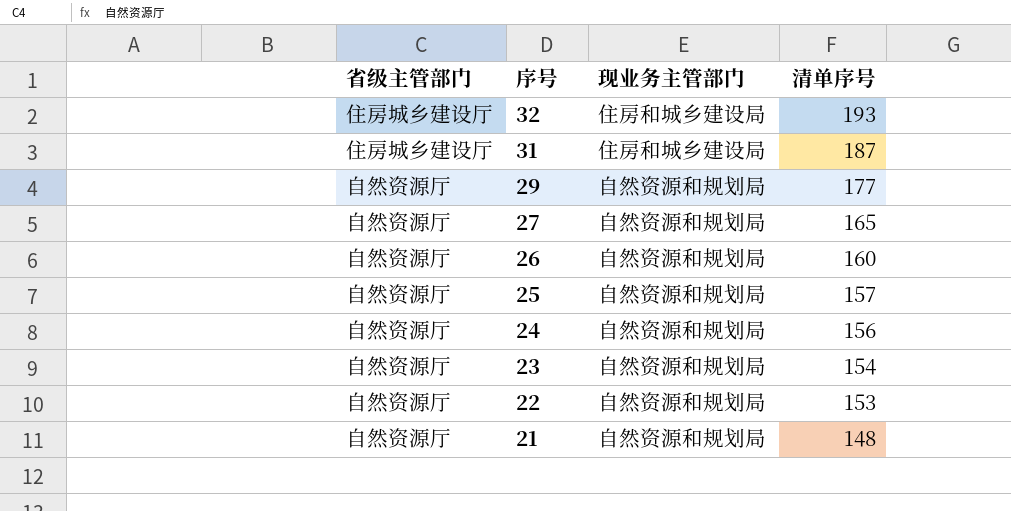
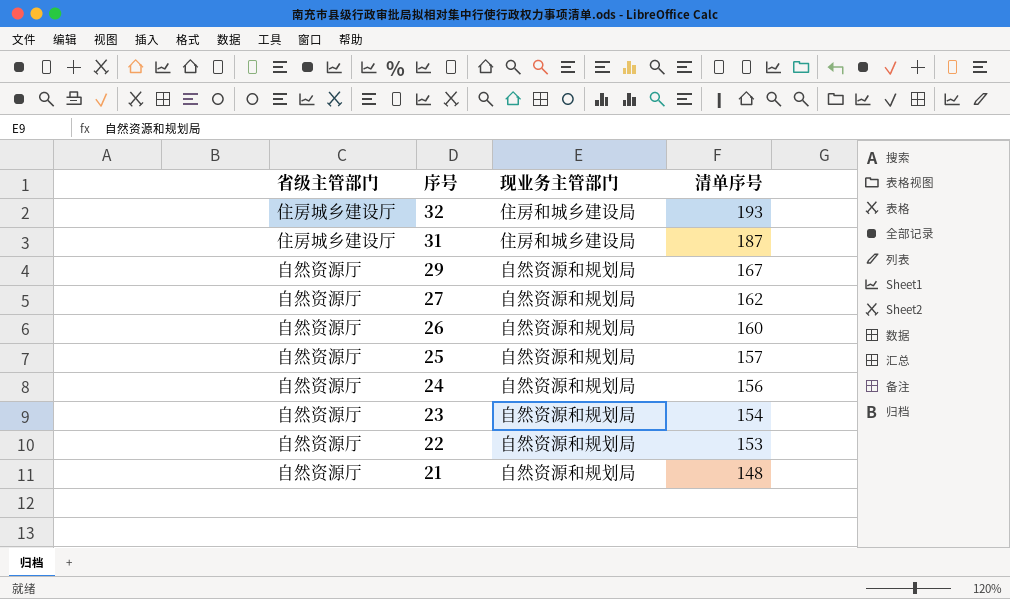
29 | 清单序号: 177 -> 167
27 | 清单序号: 165 -> 162

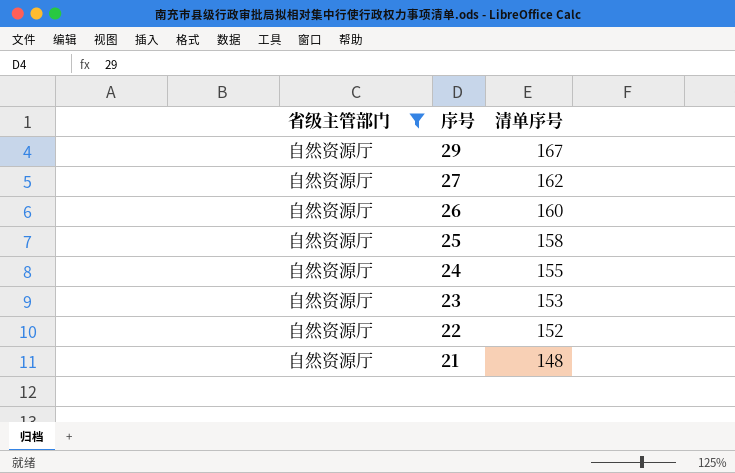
filter: none -> 省级主管部门 = 自然资源厅
column 现业务主管部门 | position: 3 -> none
25 | 清单序号: 157 -> 158
24 | 清单序号: 156 -> 155
23 | 清单序号: 154 -> 153
22 | 清单序号: 153 -> 152

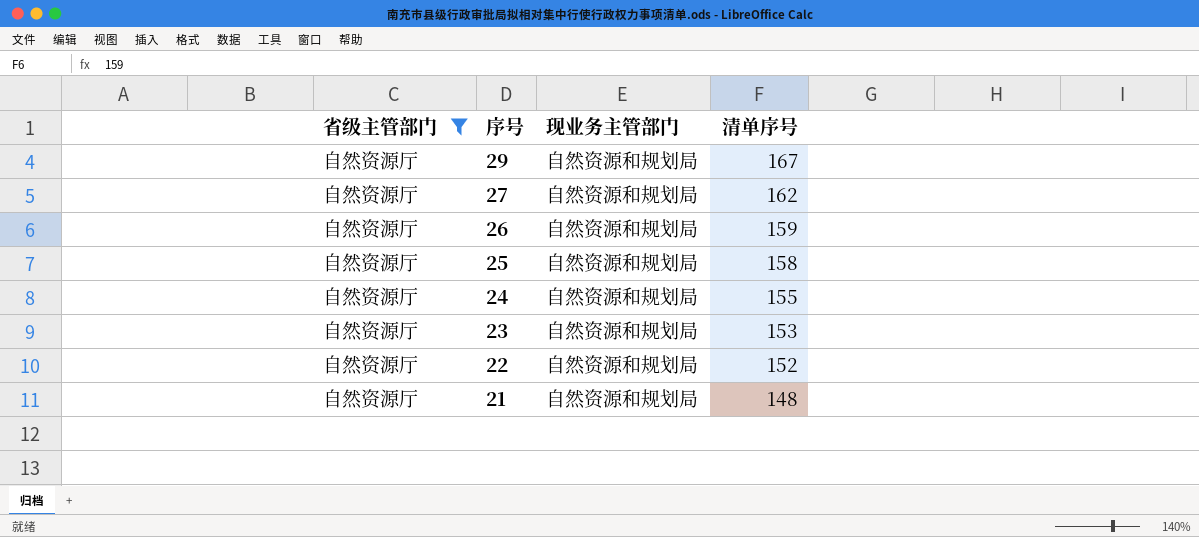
column 现业务主管部门 | position: none -> 3
26 | 清单序号: 160 -> 159

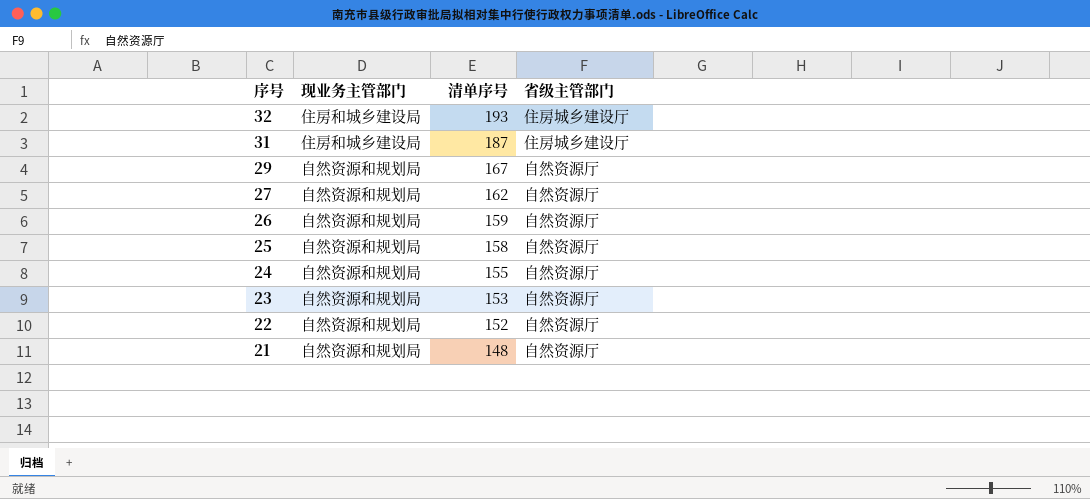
filter: 省级主管部门 = 自然资源厅 -> none
column 省级主管部门 | position: 1 -> 4

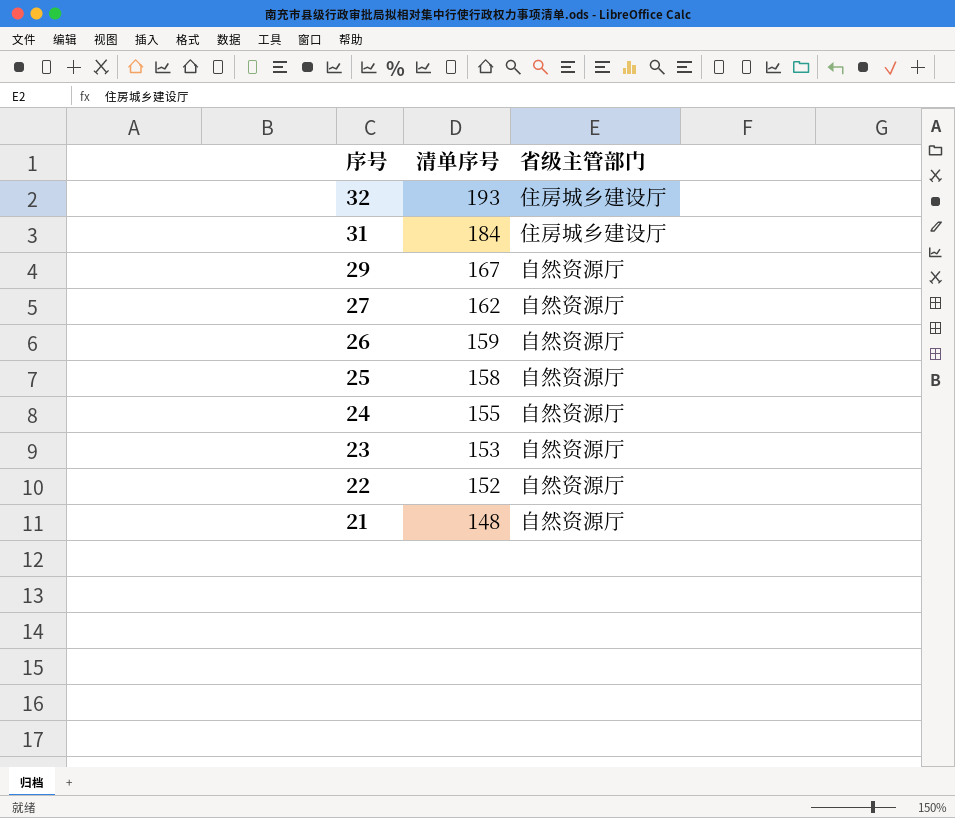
column 现业务主管部门 | position: 2 -> none
31 | 清单序号: 187 -> 184

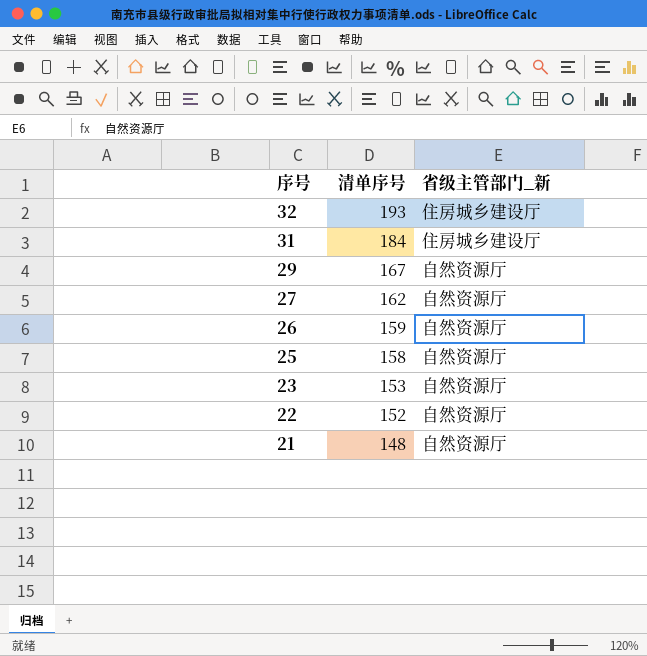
column name: 省级主管部门 -> 省级主管部门_新
row 24: 155 | 自然资源厅 -> none

